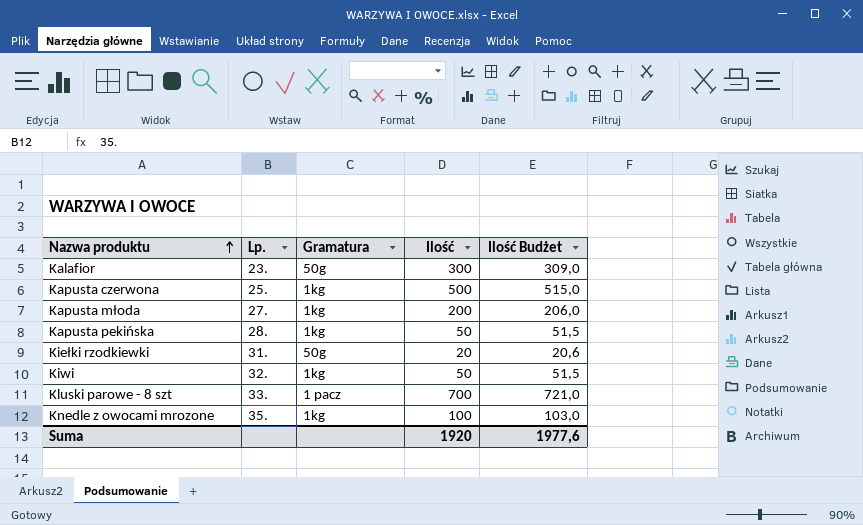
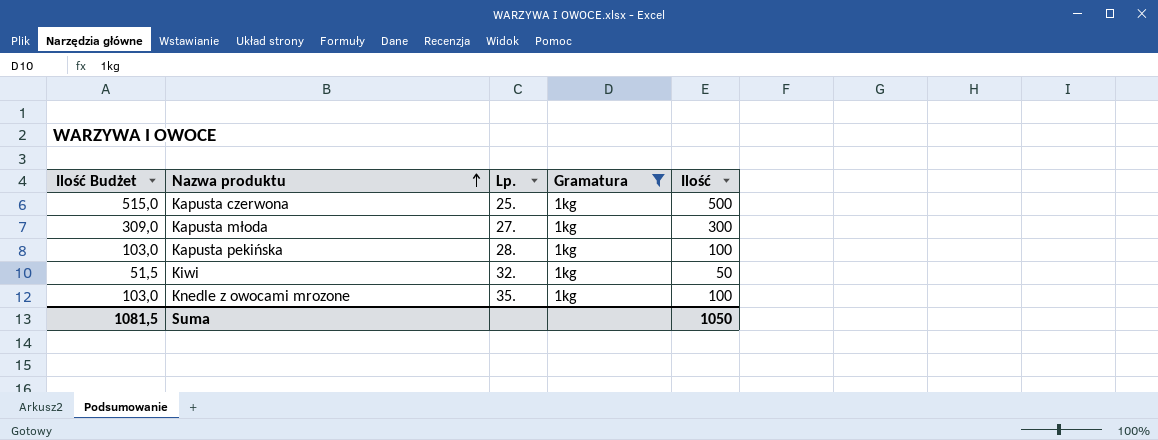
filter: none -> Gramatura = 1kg
column Ilość Budżet | position: 5 -> 1
Kapusta młoda | Ilość Budżet: 206,0 -> 309,0
Kapusta młoda | Ilość: 200 -> 300
Kapusta pekińska | Ilość Budżet: 51,5 -> 103,0
Kapusta pekińska | Ilość: 50 -> 100
Suma | Ilość Budżet: 1977,6 -> 1081,5
Suma | Ilość: 1920 -> 1050

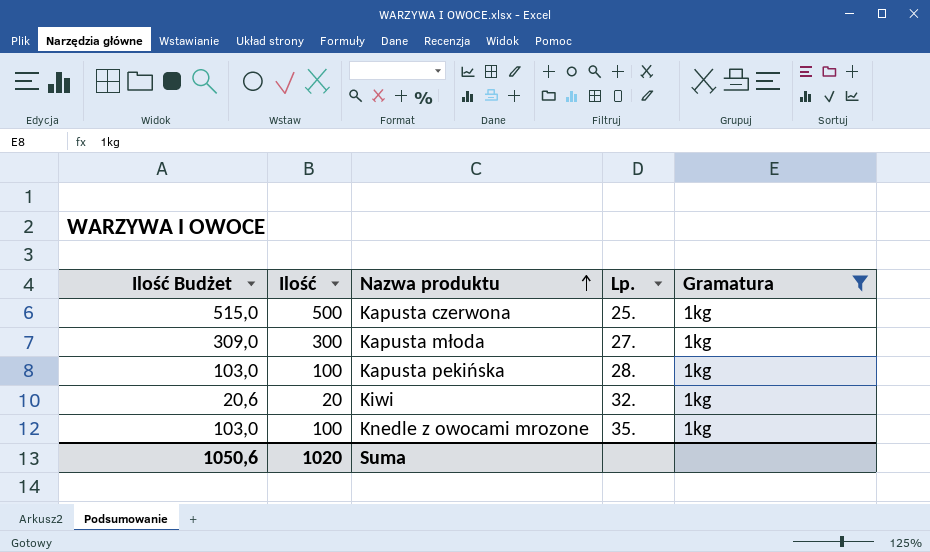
column Ilość | position: 5 -> 2
Kiwi | Ilość Budżet: 51,5 -> 20,6
Kiwi | Ilość: 50 -> 20
Suma | Ilość Budżet: 1081,5 -> 1050,6
Suma | Ilość: 1050 -> 1020

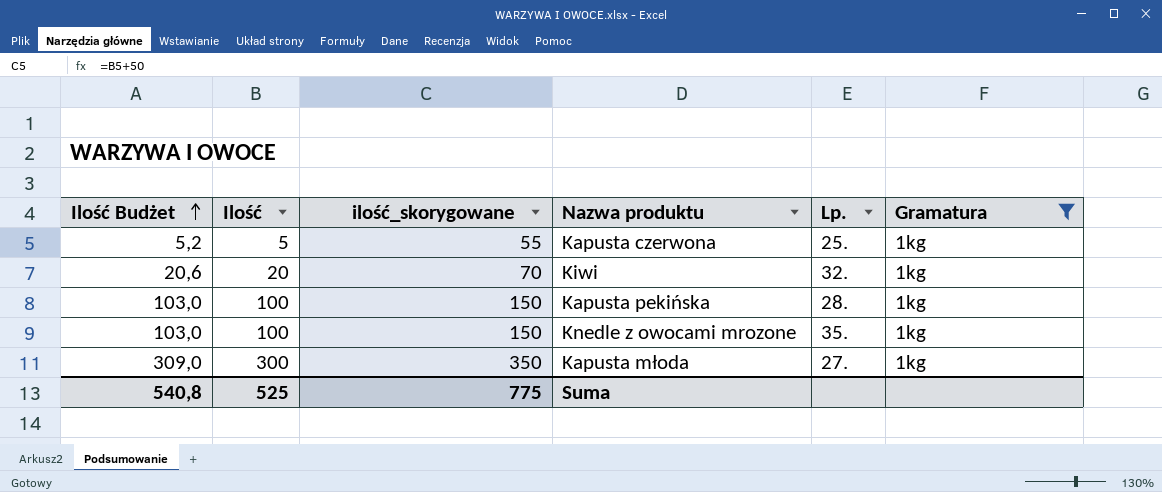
row order: Nazwa produktu ascending -> Ilość Budżet ascending
column ilość_skorygowane | formula: none -> [Ilość] + 50
Kapusta czerwona | Ilość Budżet: 515,0 -> 5,2
Kapusta czerwona | Ilość: 500 -> 5
Suma | Ilość Budżet: 1050,6 -> 540,8
Suma | Ilość: 1020 -> 525

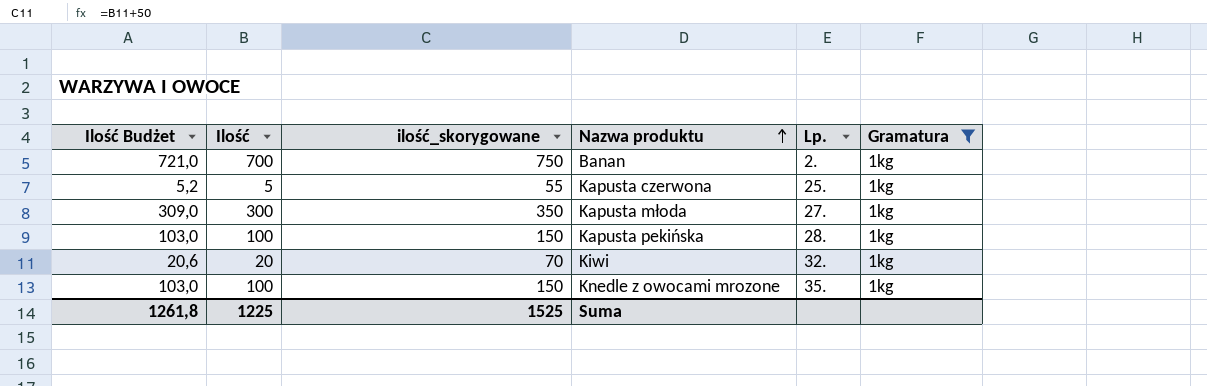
row order: Ilość Budżet ascending -> Nazwa produktu ascending
row Banan: none -> 721,0 | 700 | 750 | 2. | 1kg
Suma | Ilość Budżet: 540,8 -> 1261,8
Suma | Ilość: 525 -> 1225
Suma | ilość_skorygowane: 775 -> 1525

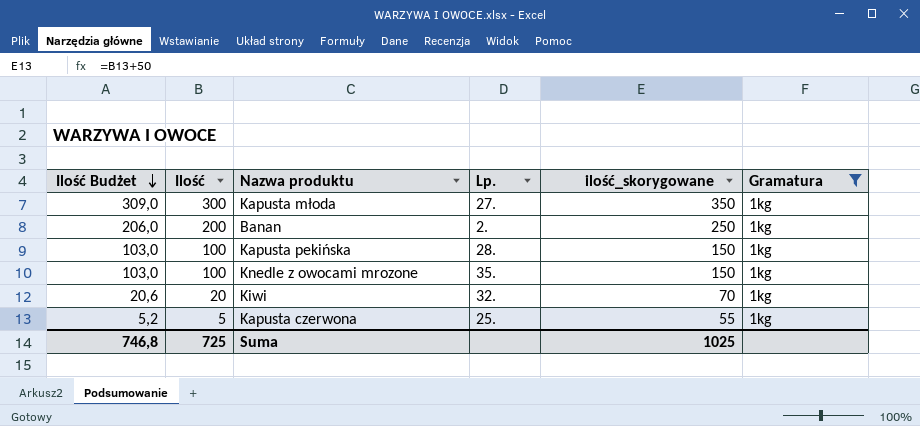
row order: Nazwa produktu ascending -> Ilość Budżet descending
column ilość_skorygowane | position: 3 -> 5
Banan | Ilość Budżet: 721,0 -> 206,0
Banan | Ilość: 700 -> 200
Banan | ilość_skorygowane: 750 -> 250
Suma | Ilość Budżet: 1261,8 -> 746,8
Suma | Ilość: 1225 -> 725
Suma | ilość_skorygowane: 1525 -> 1025

